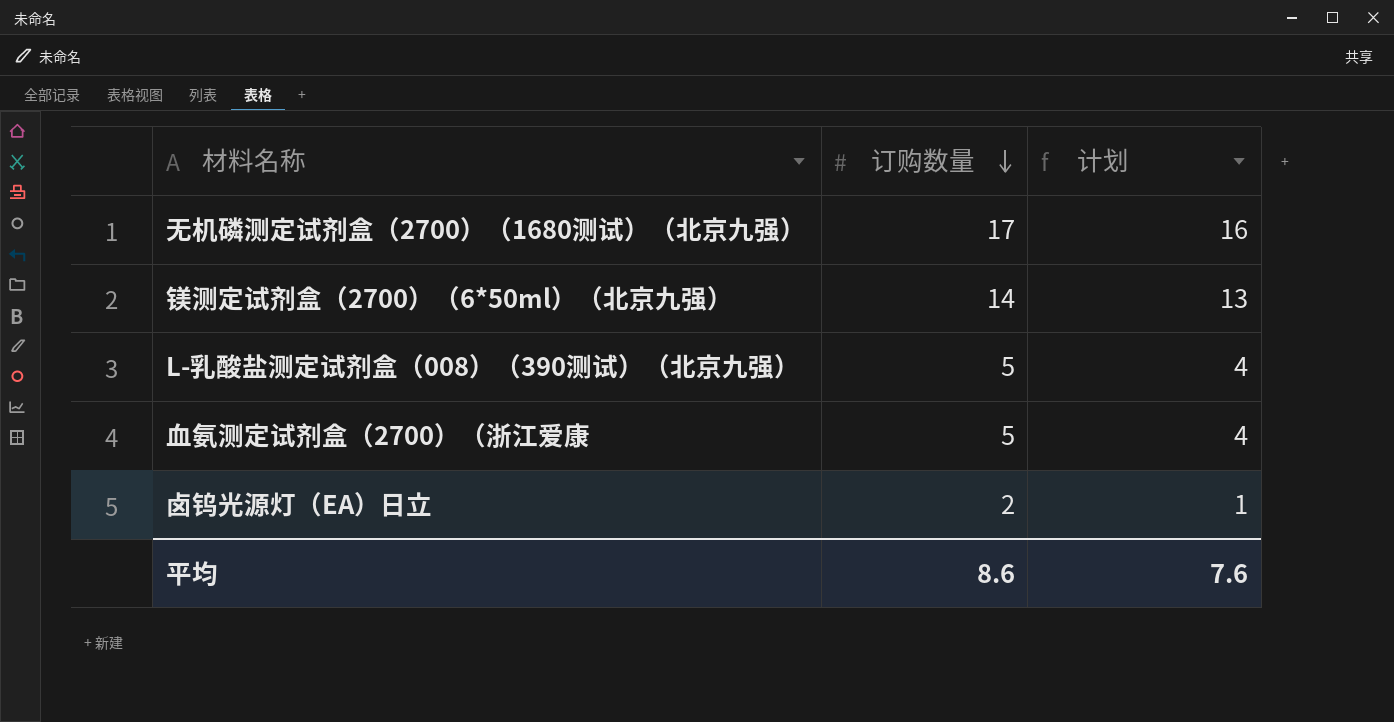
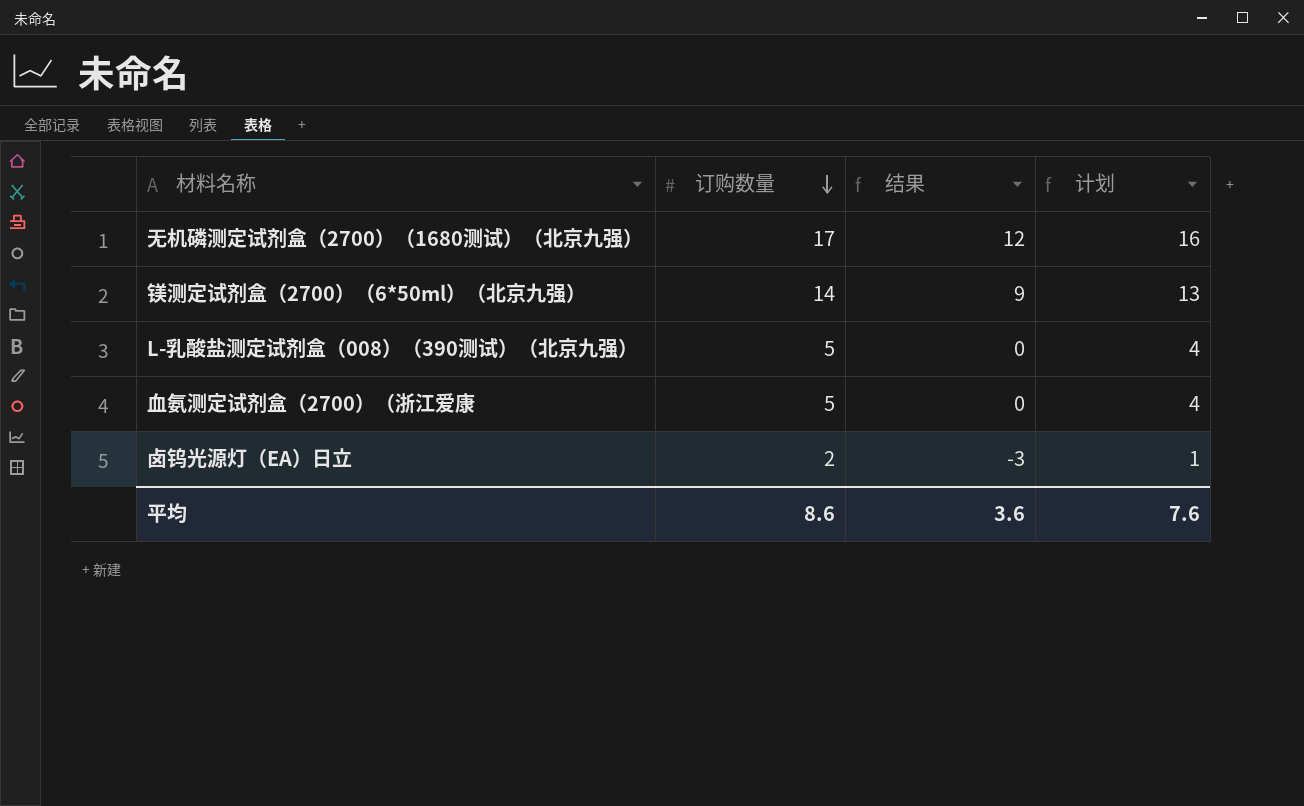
column 结果 | formula: none -> [订购数量] - 5

